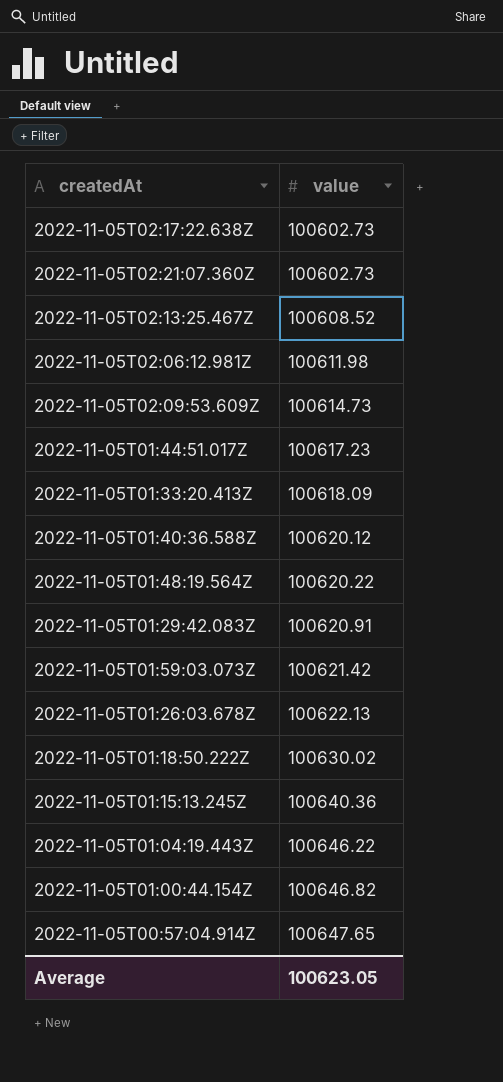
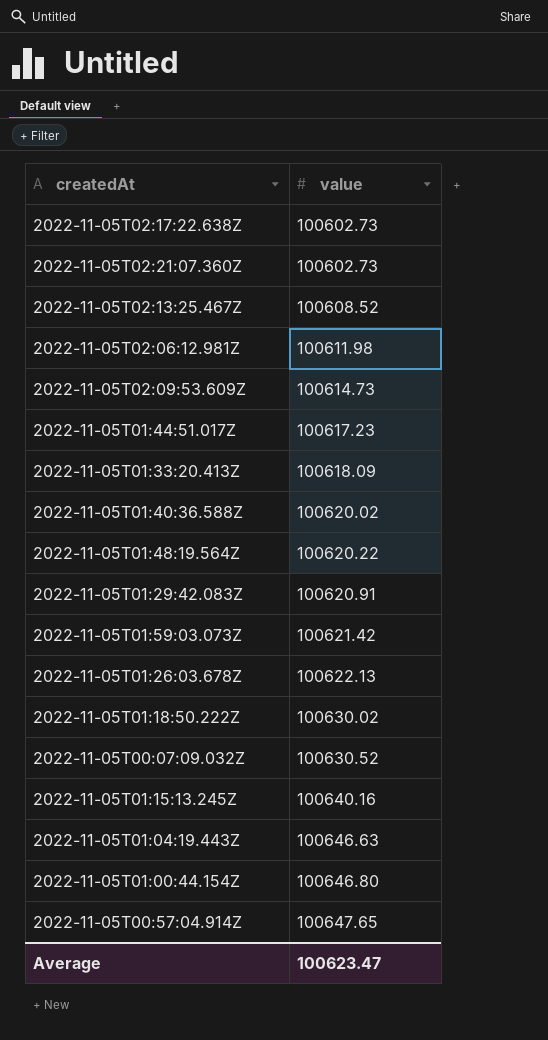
2022-11-05T01:40:36.588Z | value: 100620.12 -> 100620.02
row 2022-11-05T00:07:09.032Z: none -> 100630.52
2022-11-05T01:15:13.245Z | value: 100640.36 -> 100640.16
2022-11-05T01:04:19.443Z | value: 100646.22 -> 100646.63
2022-11-05T01:00:44.154Z | value: 100646.82 -> 100646.80
Average | value: 100623.05 -> 100623.47

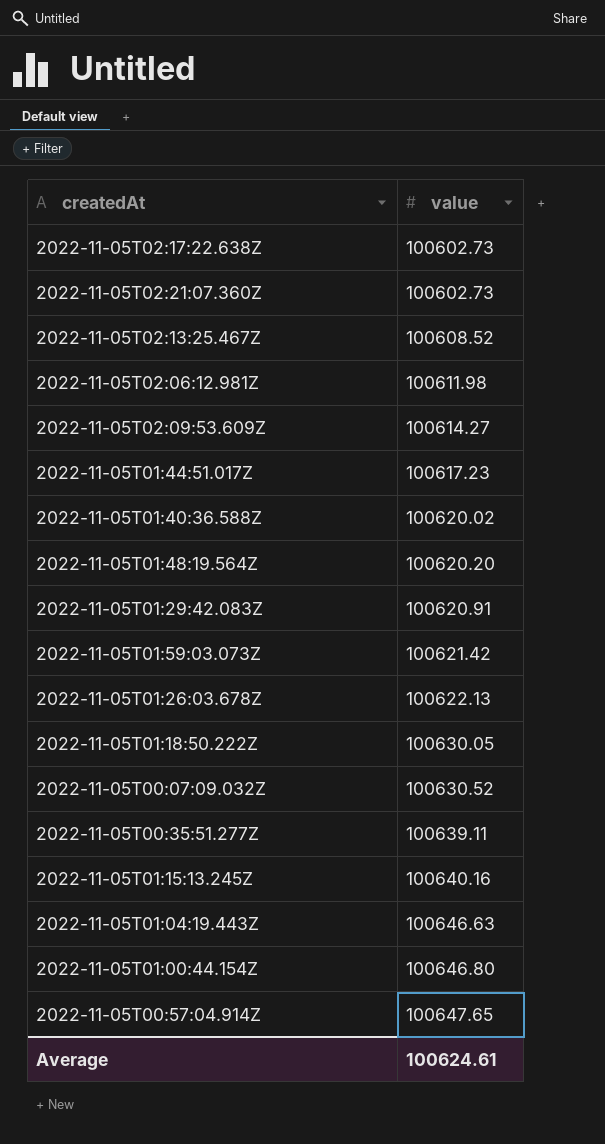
row 2022-11-05T01:33:20.413Z: 100618.09 -> none
2022-11-05T02:09:53.609Z | value: 100614.73 -> 100614.27
2022-11-05T01:48:19.564Z | value: 100620.22 -> 100620.20
2022-11-05T01:18:50.222Z | value: 100630.02 -> 100630.05
row 2022-11-05T00:35:51.277Z: none -> 100639.11
Average | value: 100623.47 -> 100624.61

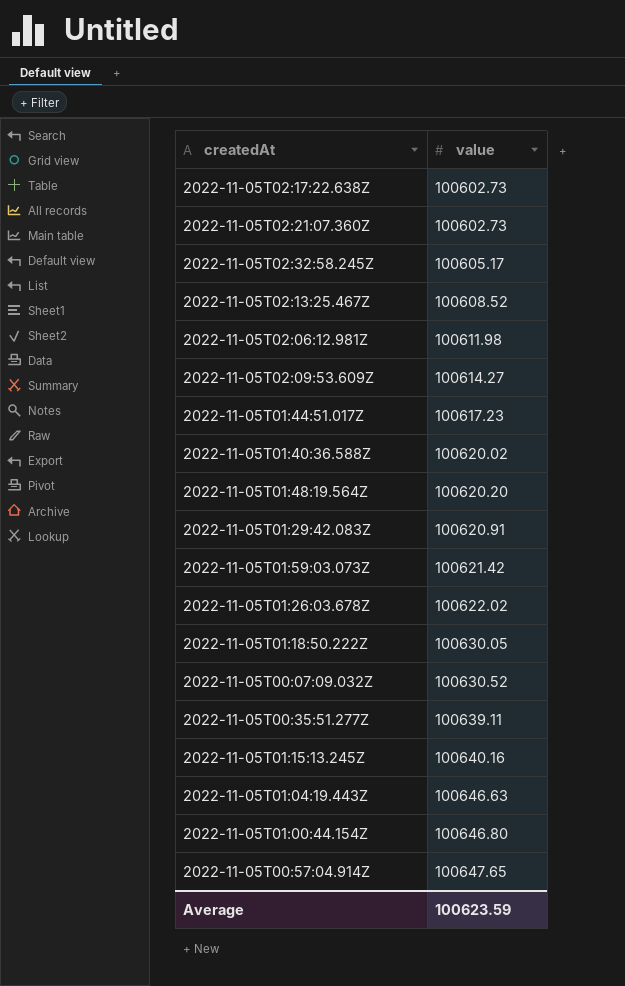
row 2022-11-05T02:32:58.245Z: none -> 100605.17
2022-11-05T01:26:03.678Z | value: 100622.13 -> 100622.02
Average | value: 100624.61 -> 100623.59

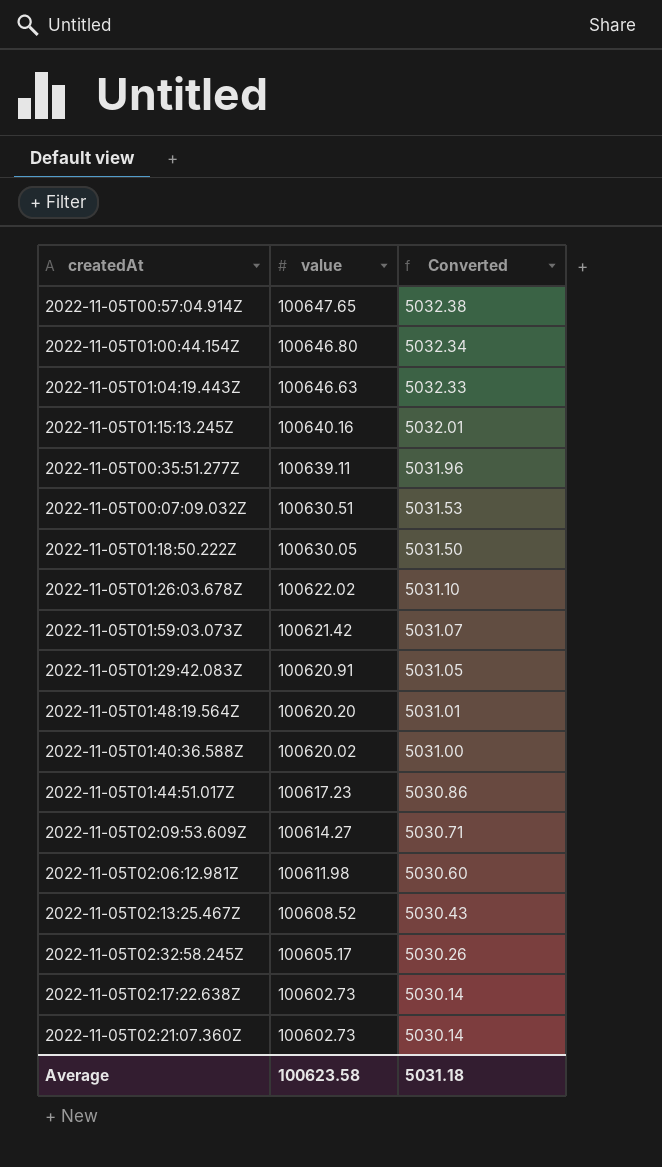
row order: value ascending -> value descending
column Converted | formula: none -> [value] * 0.05
2022-11-05T00:07:09.032Z | value: 100630.52 -> 100630.51
Average | value: 100623.59 -> 100623.58

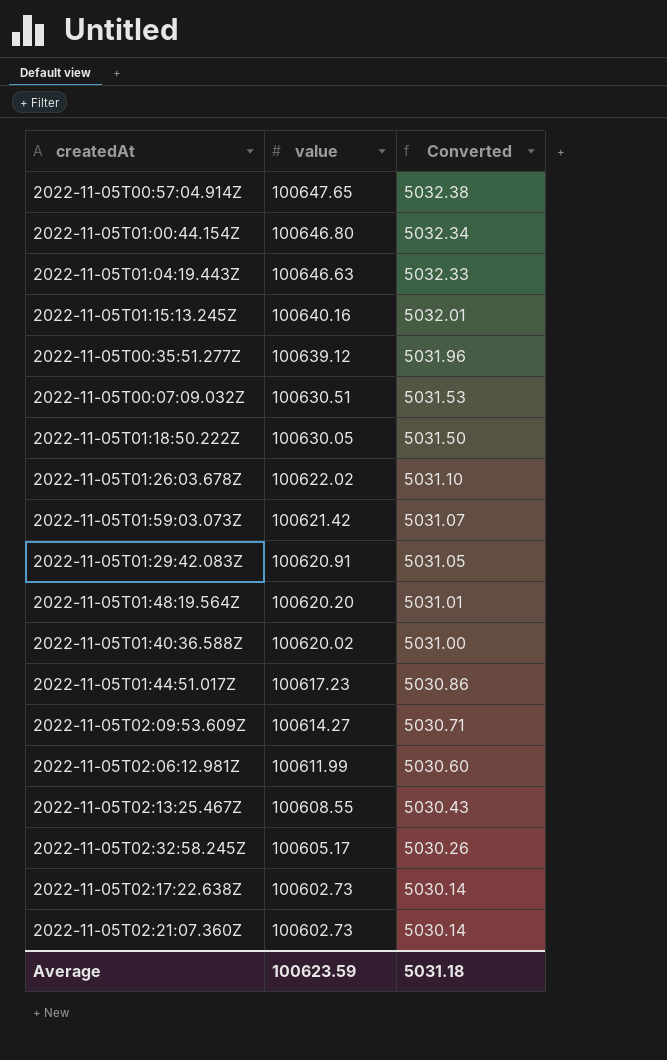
2022-11-05T00:35:51.277Z | value: 100639.11 -> 100639.12
2022-11-05T02:06:12.981Z | value: 100611.98 -> 100611.99
2022-11-05T02:13:25.467Z | value: 100608.52 -> 100608.55
Average | value: 100623.58 -> 100623.59

